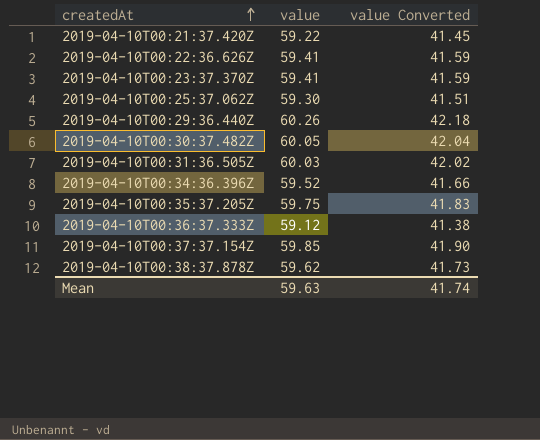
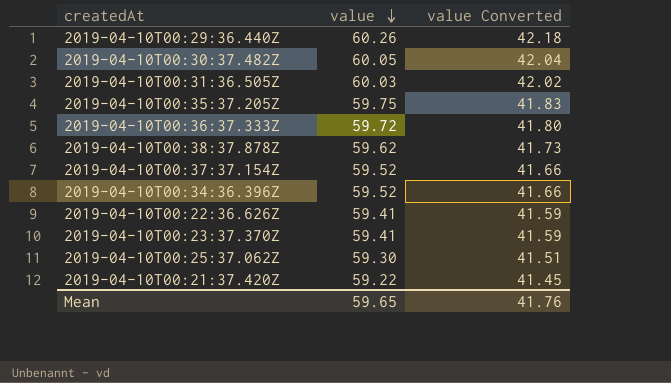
row order: createdAt ascending -> value descending
2019-04-10T00:36:37.333Z | value: 59.12 -> 59.72
2019-04-10T00:36:37.333Z | value Converted: 41.38 -> 41.80
2019-04-10T00:37:37.154Z | value: 59.85 -> 59.52
2019-04-10T00:37:37.154Z | value Converted: 41.90 -> 41.66
Mean | value: 59.63 -> 59.65
Mean | value Converted: 41.74 -> 41.76

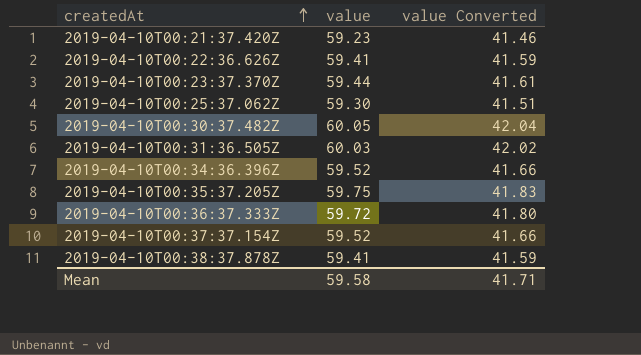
row order: value descending -> createdAt ascending
row 2019-04-10T00:29:36.440Z: 60.26 | 42.18 -> none
2019-04-10T00:21:37.420Z | value: 59.22 -> 59.23
2019-04-10T00:21:37.420Z | value Converted: 41.45 -> 41.46
2019-04-10T00:23:37.370Z | value: 59.41 -> 59.44
2019-04-10T00:23:37.370Z | value Converted: 41.59 -> 41.61
2019-04-10T00:38:37.878Z | value: 59.62 -> 59.41
2019-04-10T00:38:37.878Z | value Converted: 41.73 -> 41.59
Mean | value: 59.65 -> 59.58
Mean | value Converted: 41.76 -> 41.71

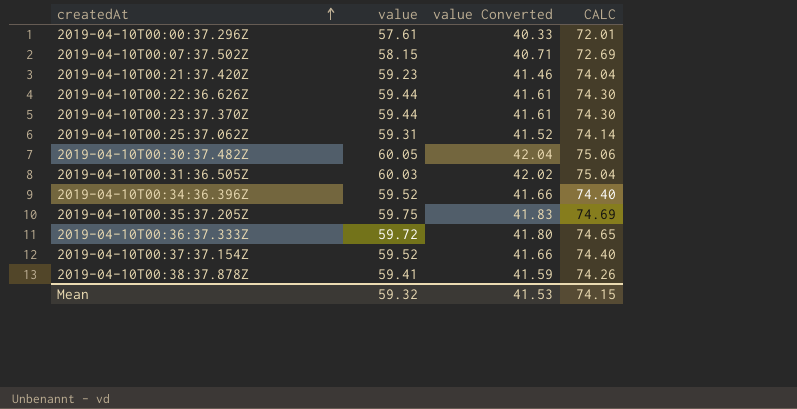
column CALC | formula: none -> [value] * 1.25
row 2019-04-10T00:00:37.296Z: none -> 57.61 | 40.33 | 72.01
row 2019-04-10T00:07:37.502Z: none -> 58.15 | 40.71 | 72.69
2019-04-10T00:22:36.626Z | value: 59.41 -> 59.44
2019-04-10T00:22:36.626Z | value Converted: 41.59 -> 41.61
2019-04-10T00:25:37.062Z | value: 59.30 -> 59.31
2019-04-10T00:25:37.062Z | value Converted: 41.51 -> 41.52
Mean | value: 59.58 -> 59.32
Mean | value Converted: 41.71 -> 41.53

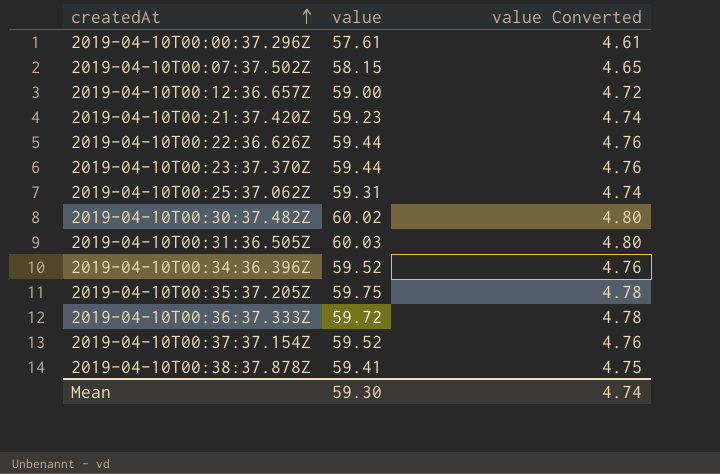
column CALC | formula: [value] * 1.25 -> none
column value Converted | formula: [value] * 0.7 -> [value] * 0.08
row 2019-04-10T00:12:36.657Z: none -> 59.00 | 4.72
2019-04-10T00:30:37.482Z | value: 60.05 -> 60.02
Mean | value: 59.32 -> 59.30
Mean | value Converted: 41.53 -> 4.74

